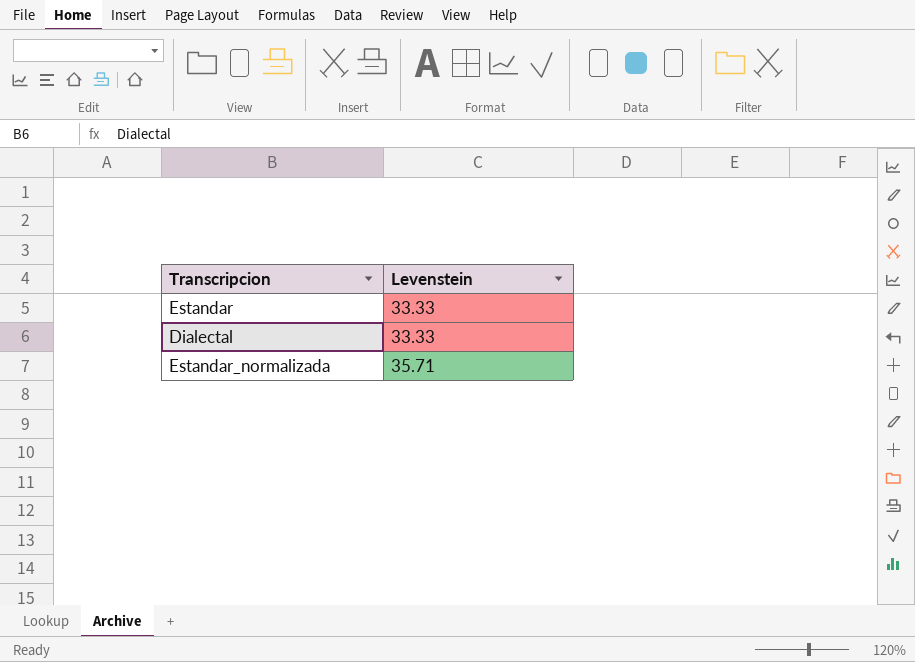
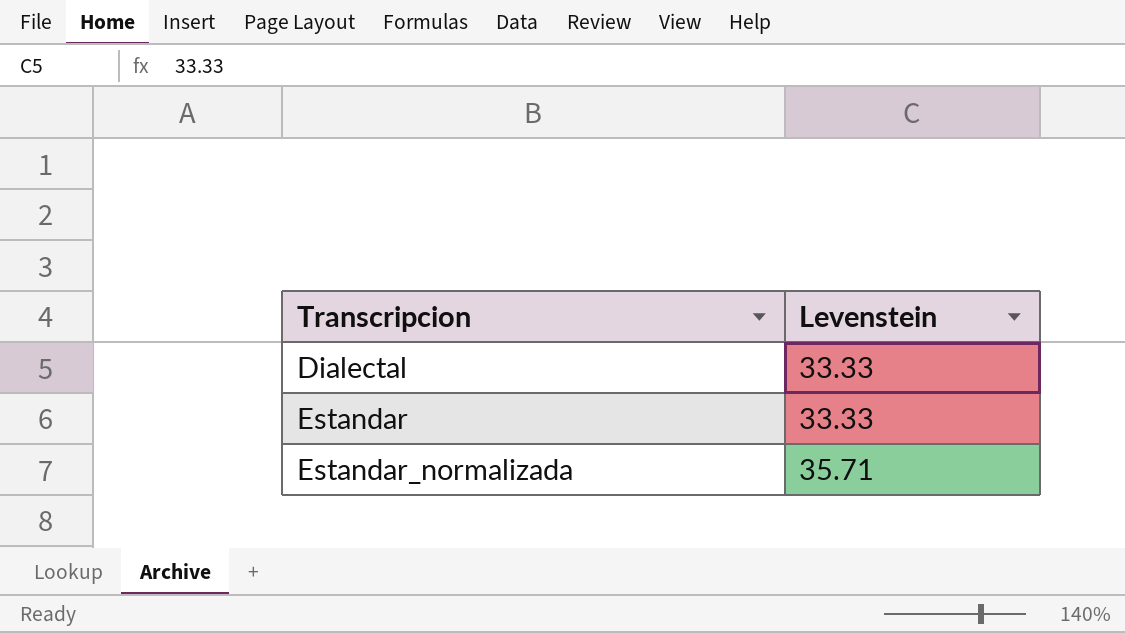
row order: Levenstein ascending -> Transcripcion ascending

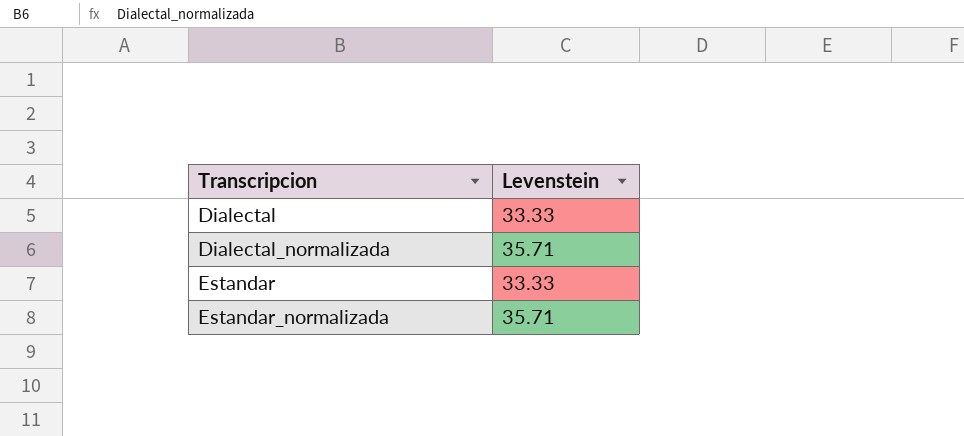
row Dialectal_normalizada: none -> 35.71

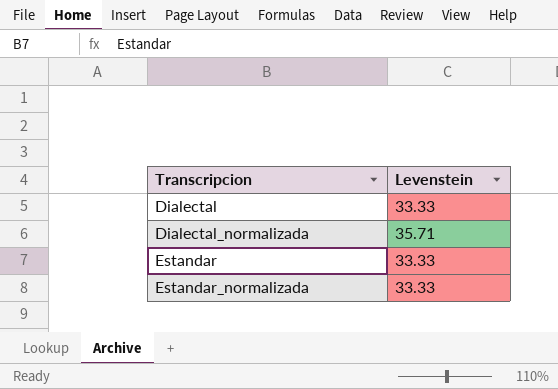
Estandar_normalizada | Levenstein: 35.71 -> 33.33

